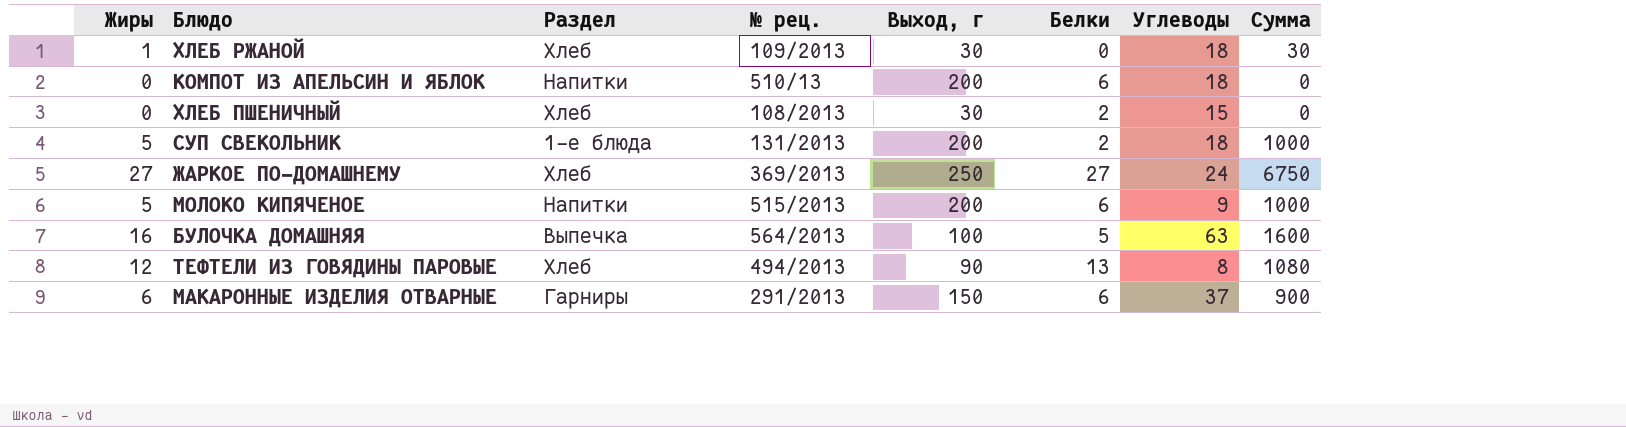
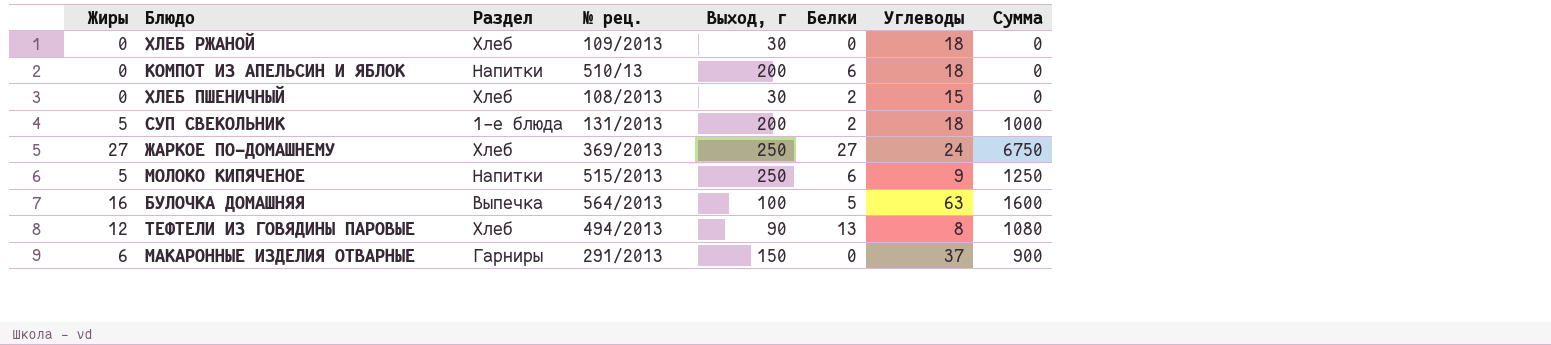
ХЛЕБ РЖАНОЙ | Жиры: 1 -> 0
ХЛЕБ РЖАНОЙ | Сумма: 30 -> 0
МОЛОКО КИПЯЧЕНОЕ | Выход, г: 200 -> 250
МОЛОКО КИПЯЧЕНОЕ | Сумма: 1000 -> 1250
МАКАРОННЫЕ ИЗДЕЛИЯ ОТВАРНЫЕ | Белки: 6 -> 0

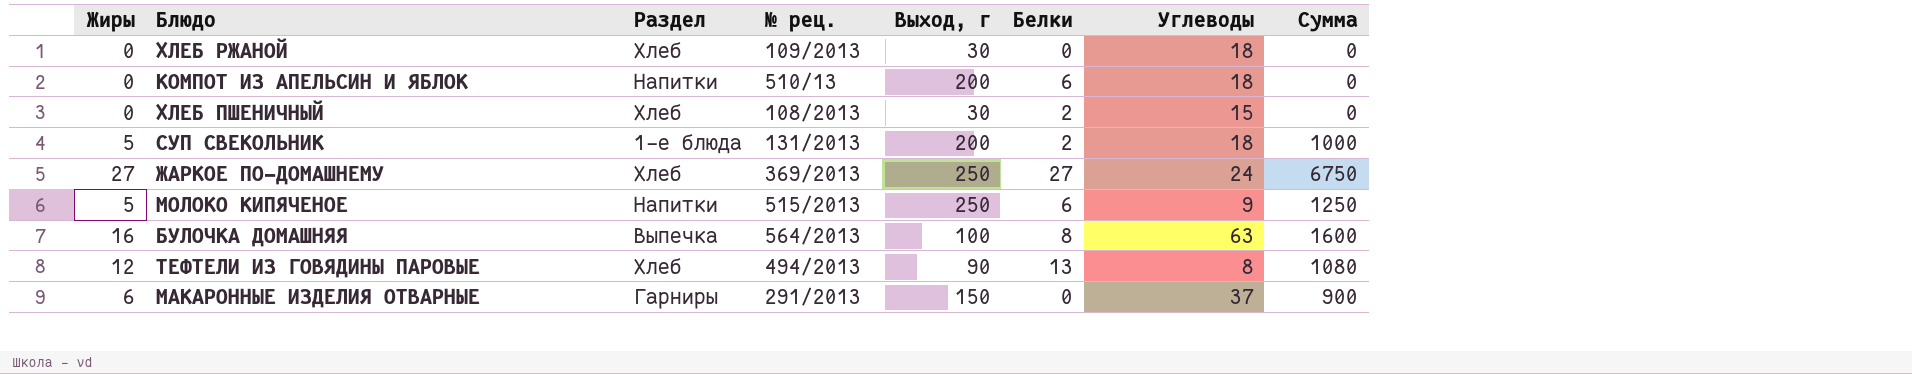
БУЛОЧКА ДОМАШНЯЯ | Белки: 5 -> 8

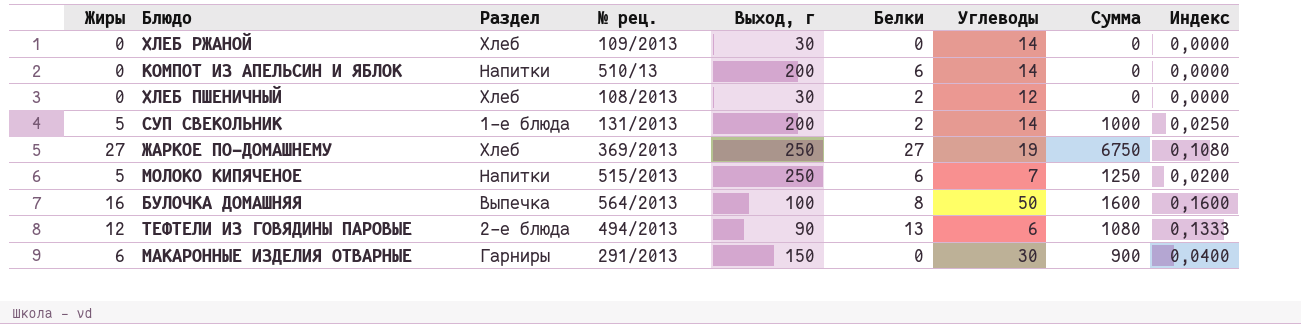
column Индекс | formula: none -> [Жиры] / [Выход, г]
ХЛЕБ РЖАНОЙ | Углеводы: 18 -> 14
КОМПОТ ИЗ АПЕЛЬСИН И ЯБЛОК | Углеводы: 18 -> 14
ХЛЕБ ПШЕНИЧНЫЙ | Углеводы: 15 -> 12
СУП СВЕКОЛЬНИК | Углеводы: 18 -> 14
ЖАРКОЕ ПО-ДОМАШНЕМУ | Углеводы: 24 -> 19
МОЛОКО КИПЯЧЕНОЕ | Углеводы: 9 -> 7
БУЛОЧКА ДОМАШНЯЯ | Углеводы: 63 -> 50
ТЕФТЕЛИ ИЗ ГОВЯДИНЫ ПАРОВЫЕ | Раздел: Хлеб -> 2-е блюда
ТЕФТЕЛИ ИЗ ГОВЯДИНЫ ПАРОВЫЕ | Углеводы: 8 -> 6
МАКАРОННЫЕ ИЗДЕЛИЯ ОТВАРНЫЕ | Углеводы: 37 -> 30

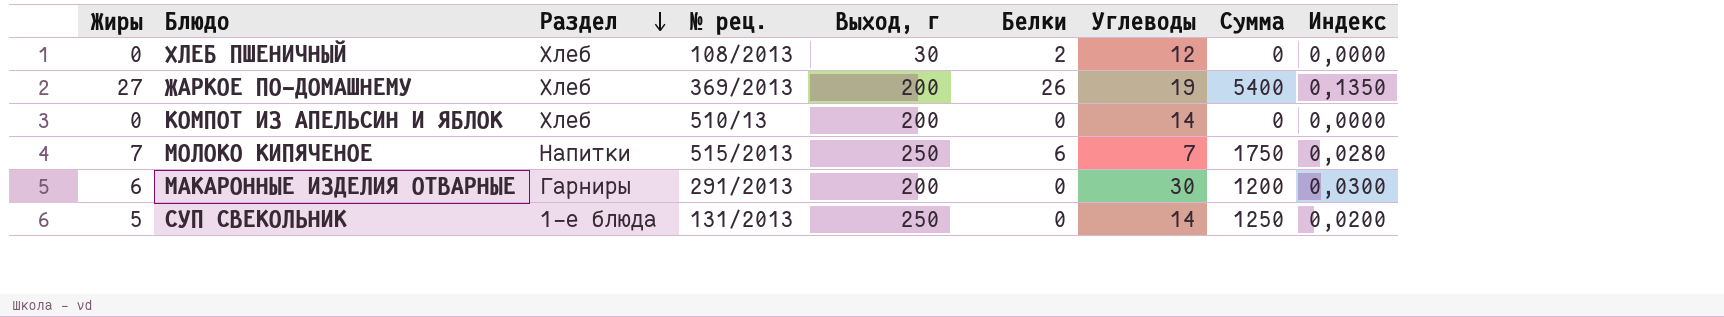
row order: none -> Раздел descending
row ХЛЕБ РЖАНОЙ: 0 | Хлеб | 109/2013 | 30 | 0 | 14 | 0 | 0,0000 -> none
row БУЛОЧКА ДОМАШНЯЯ: 16 | Выпечка | 564/2013 | 100 | 8 | 50 | 1600 | 0,1600 -> none
row ТЕФТЕЛИ ИЗ ГОВЯДИНЫ ПАРОВЫЕ: 12 | 2-е блюда | 494/2013 | 90 | 13 | 6 | 1080 | 0,1333 -> none
ЖАРКОЕ ПО-ДОМАШНЕМУ | Выход, г: 250 -> 200
ЖАРКОЕ ПО-ДОМАШНЕМУ | Белки: 27 -> 26
ЖАРКОЕ ПО-ДОМАШНЕМУ | Сумма: 6750 -> 5400
ЖАРКОЕ ПО-ДОМАШНЕМУ | Индекс: 0,1080 -> 0,1350
КОМПОТ ИЗ АПЕЛЬСИН И ЯБЛОК | Раздел: Напитки -> Хлеб
КОМПОТ ИЗ АПЕЛЬСИН И ЯБЛОК | Белки: 6 -> 0
МОЛОКО КИПЯЧЕНОЕ | Жиры: 5 -> 7
МОЛОКО КИПЯЧЕНОЕ | Сумма: 1250 -> 1750
МОЛОКО КИПЯЧЕНОЕ | Индекс: 0,0200 -> 0,0280
МАКАРОННЫЕ ИЗДЕЛИЯ ОТВАРНЫЕ | Выход, г: 150 -> 200
МАКАРОННЫЕ ИЗДЕЛИЯ ОТВАРНЫЕ | Сумма: 900 -> 1200
МАКАРОННЫЕ ИЗДЕЛИЯ ОТВАРНЫЕ | Индекс: 0,0400 -> 0,0300
СУП СВЕКОЛЬНИК | Выход, г: 200 -> 250
СУП СВЕКОЛЬНИК | Белки: 2 -> 0
СУП СВЕКОЛЬНИК | Сумма: 1000 -> 1250
СУП СВЕКОЛЬНИК | Индекс: 0,0250 -> 0,0200

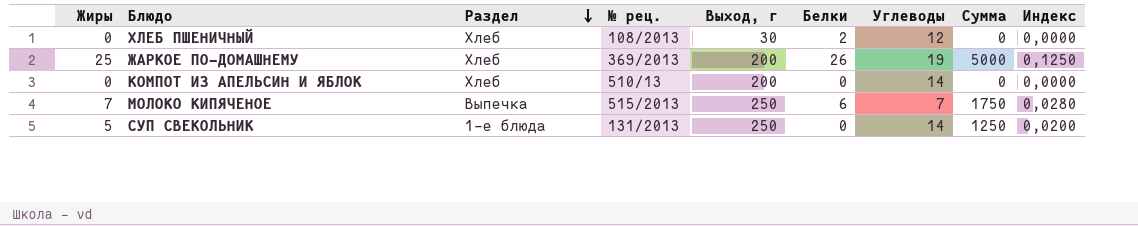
row МАКАРОННЫЕ ИЗДЕЛИЯ ОТВАРНЫЕ: 6 | Гарниры | 291/2013 | 200 | 0 | 30 | 1200 | 0,0300 -> none
ЖАРКОЕ ПО-ДОМАШНЕМУ | Жиры: 27 -> 25
ЖАРКОЕ ПО-ДОМАШНЕМУ | Сумма: 5400 -> 5000
ЖАРКОЕ ПО-ДОМАШНЕМУ | Индекс: 0,1350 -> 0,1250
МОЛОКО КИПЯЧЕНОЕ | Раздел: Напитки -> Выпечка

